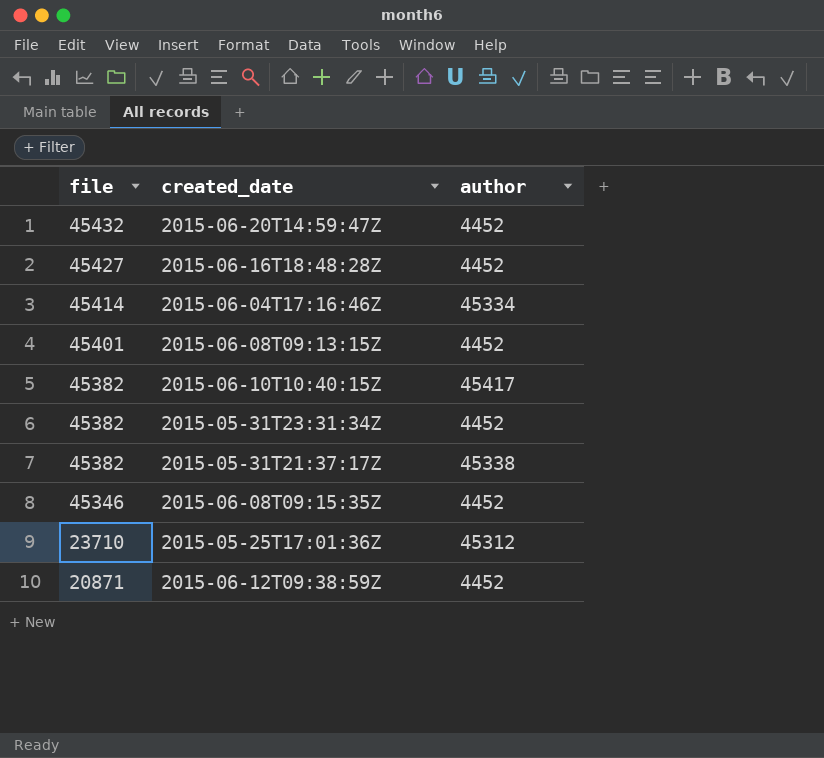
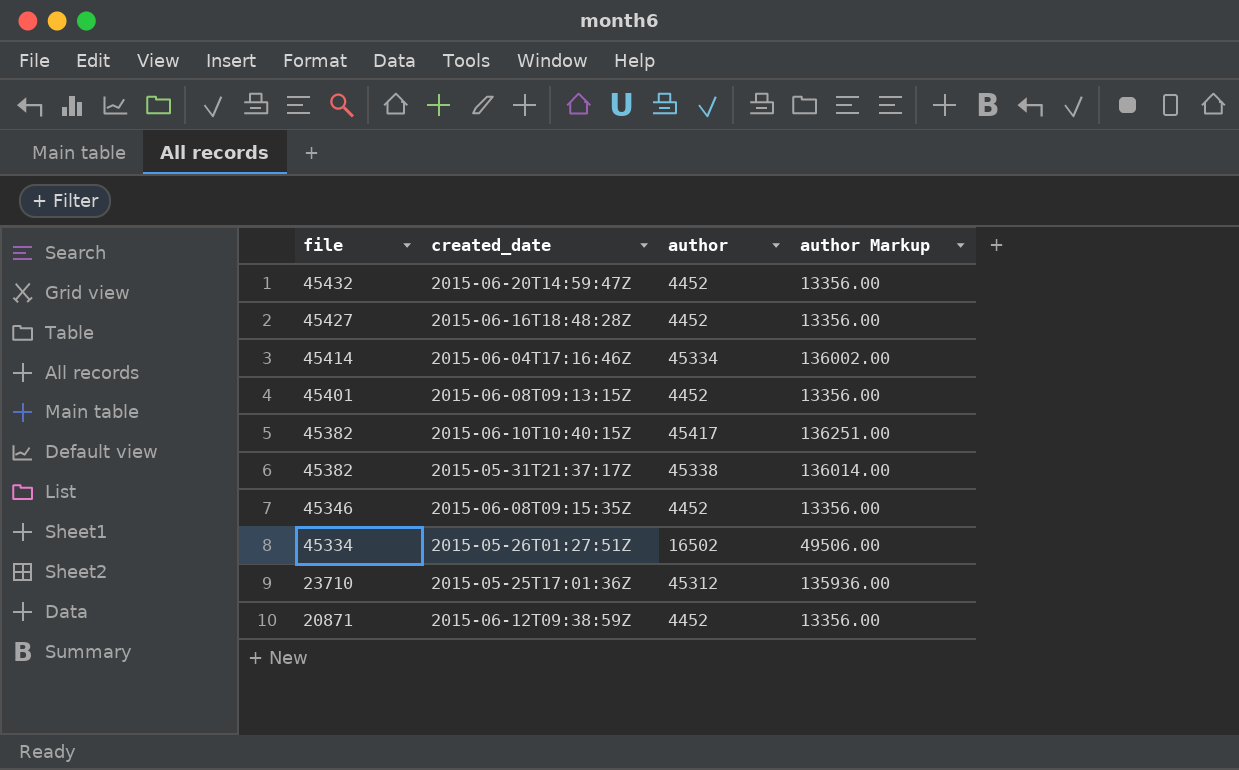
column author Markup | formula: none -> [author] * 3
row 2015-05-31T23:31:34Z: 45382 | 4452 -> none
row 2015-05-26T01:27:51Z: none -> 45334 | 16502 | 49506.00

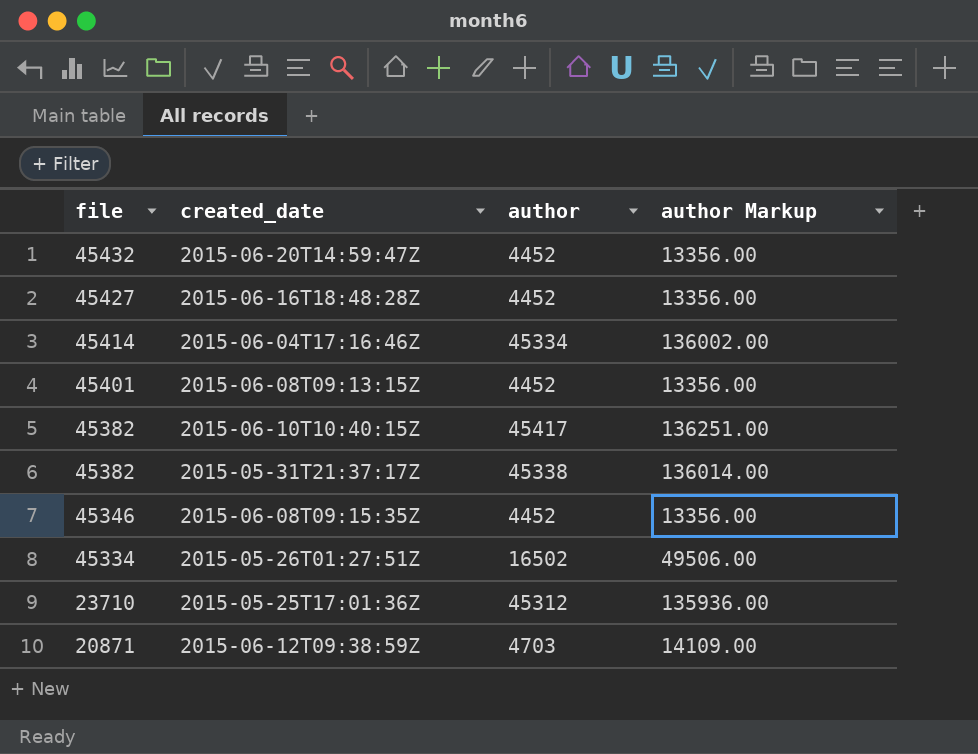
2015-06-12T09:38:59Z | author: 4452 -> 4703
2015-06-12T09:38:59Z | author Markup: 13356.00 -> 14109.00

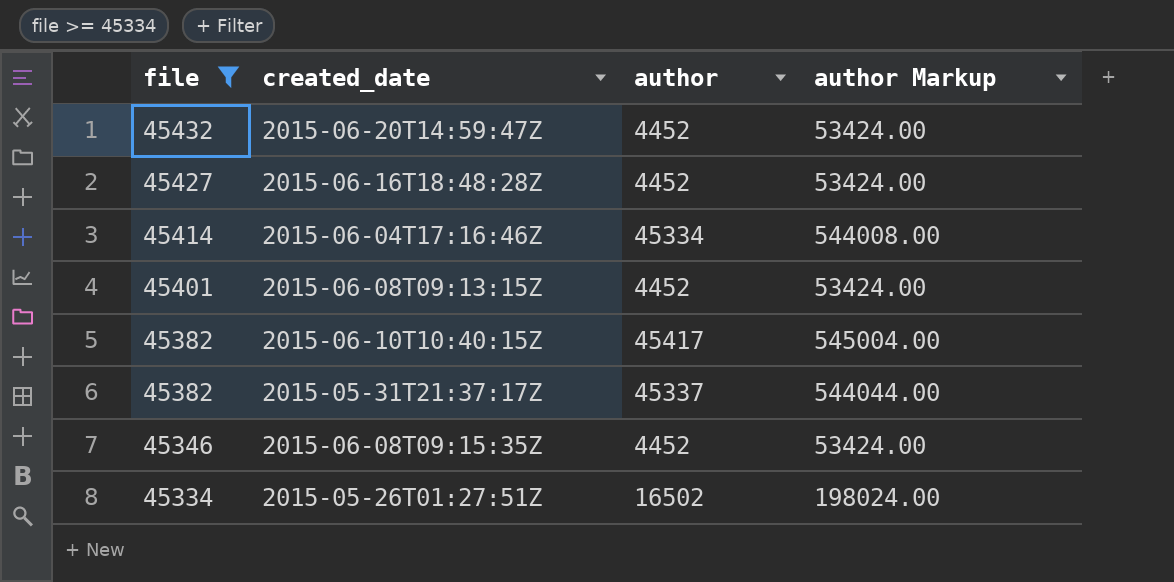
filter: none -> file >= 45334
column author Markup | formula: [author] * 3 -> [author] * 12
2015-05-31T21:37:17Z | author: 45338 -> 45337

